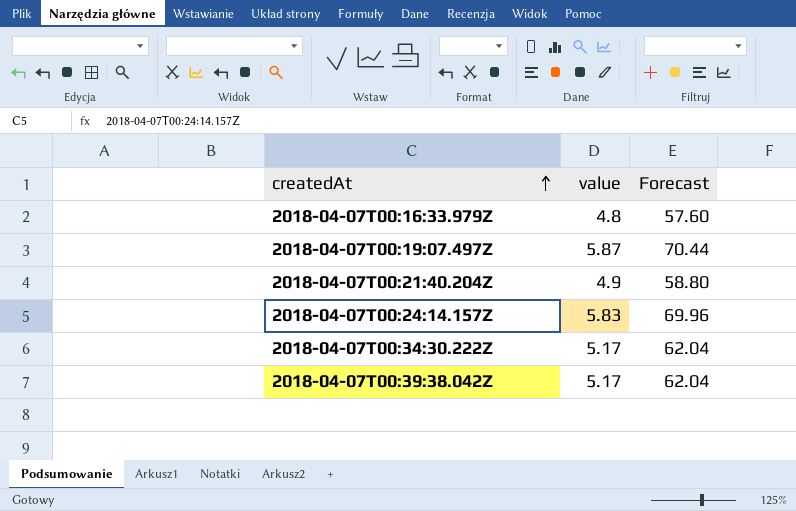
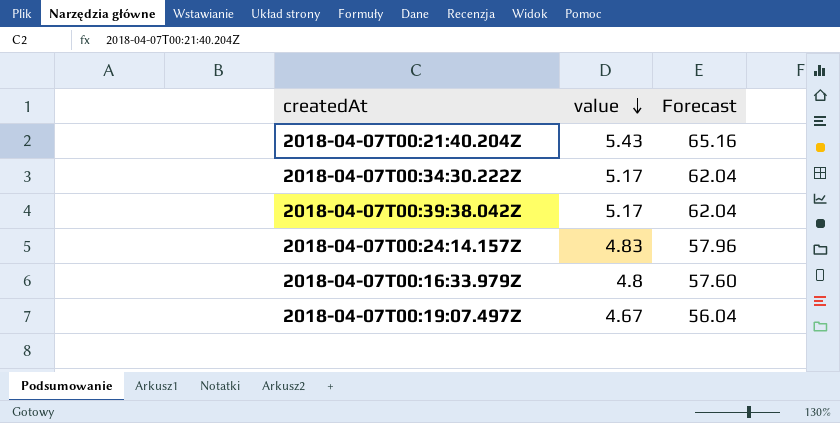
row order: createdAt ascending -> value descending
2018-04-07T00:21:40.204Z | value: 4.9 -> 5.43
2018-04-07T00:21:40.204Z | Forecast: 58.80 -> 65.16
2018-04-07T00:24:14.157Z | value: 5.83 -> 4.83
2018-04-07T00:24:14.157Z | Forecast: 69.96 -> 57.96
2018-04-07T00:19:07.497Z | value: 5.87 -> 4.67
2018-04-07T00:19:07.497Z | Forecast: 70.44 -> 56.04

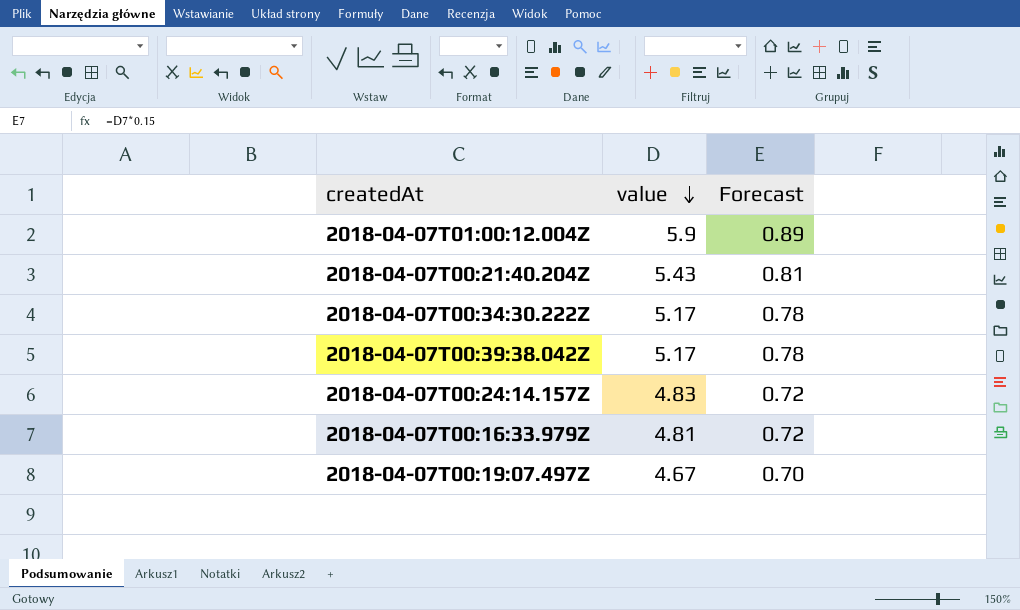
column Forecast | formula: [value] * 12 -> [value] * 0.15
row 2018-04-07T01:00:12.004Z: none -> 5.9 | 0.89
2018-04-07T00:16:33.979Z | value: 4.8 -> 4.81

